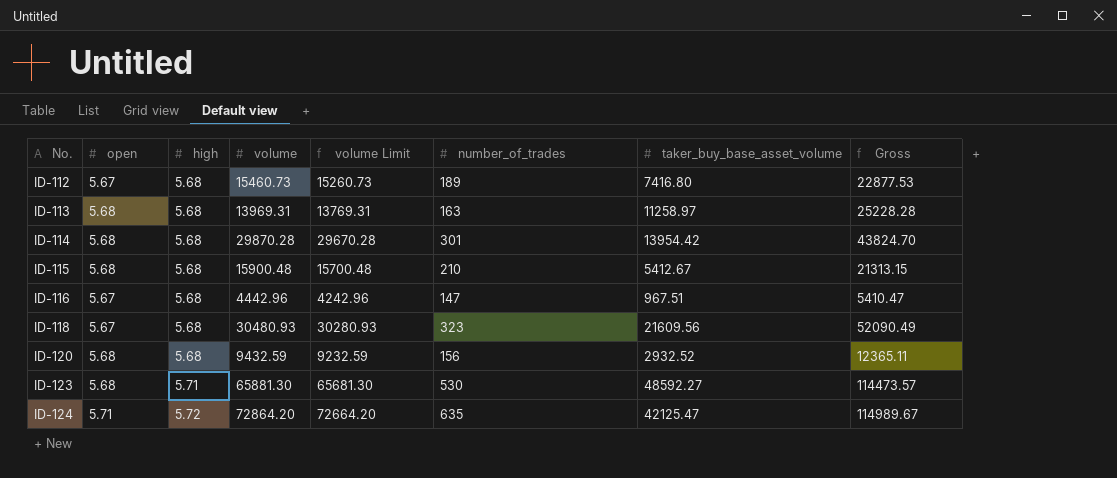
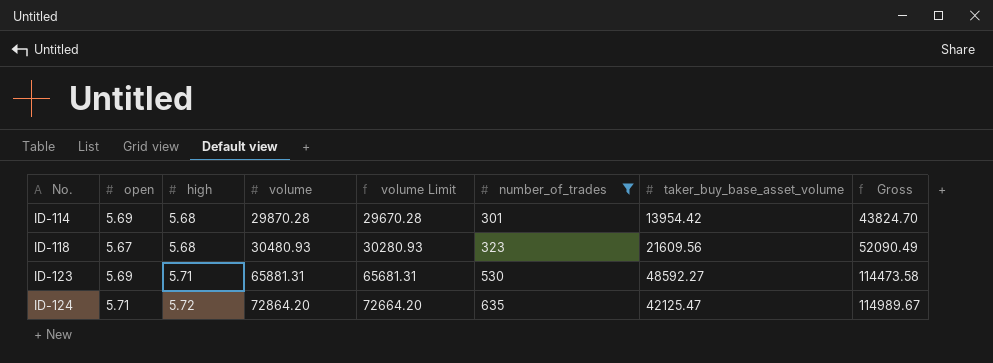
filter: none -> number_of_trades >= 301
ID-114 | open: 5.68 -> 5.69
ID-123 | open: 5.68 -> 5.69
ID-123 | volume: 65881.30 -> 65881.31
ID-123 | volume Limit: 65681.30 -> 65681.31
ID-123 | Gross: 114473.57 -> 114473.58

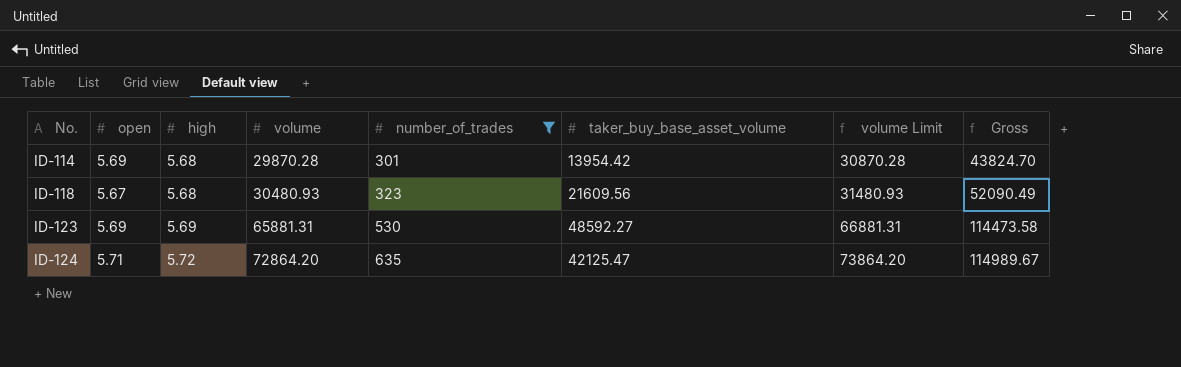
column volume Limit | formula: [volume] - 200 -> [volume] + 1000
column volume Limit | position: 5 -> 7
ID-123 | high: 5.71 -> 5.69

